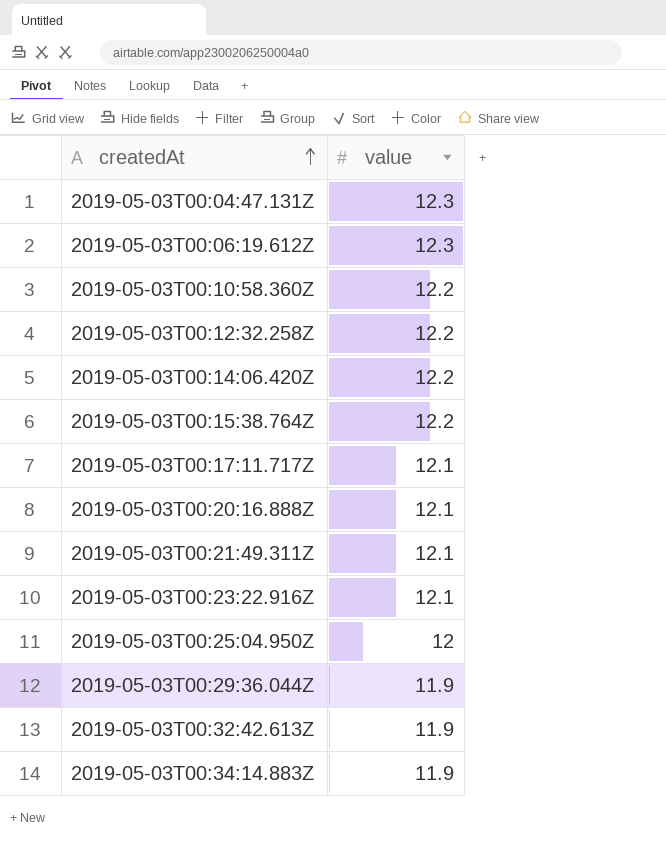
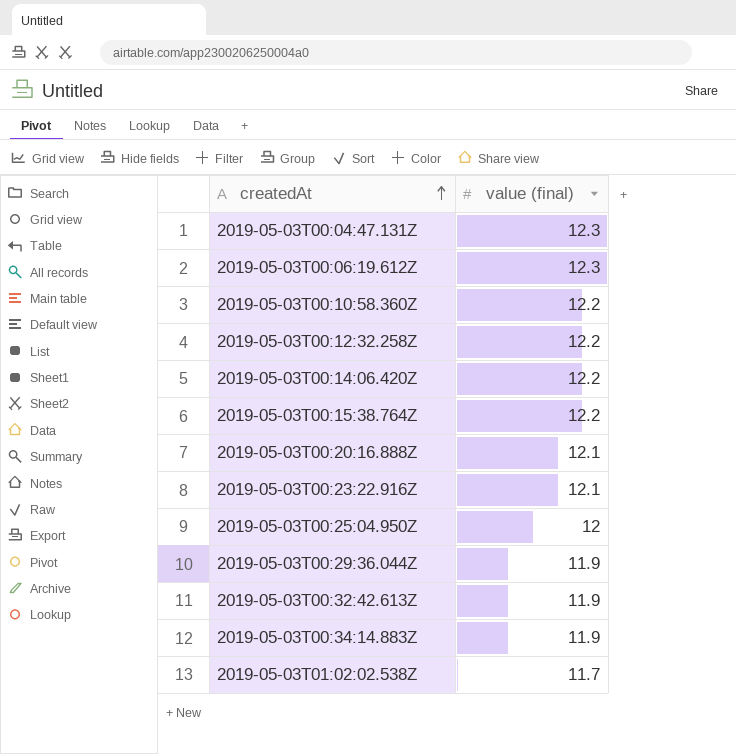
column name: value -> value (final)
row 2019-05-03T00:17:11.717Z: 12.1 -> none
row 2019-05-03T00:21:49.311Z: 12.1 -> none
row 2019-05-03T01:02:02.538Z: none -> 11.7

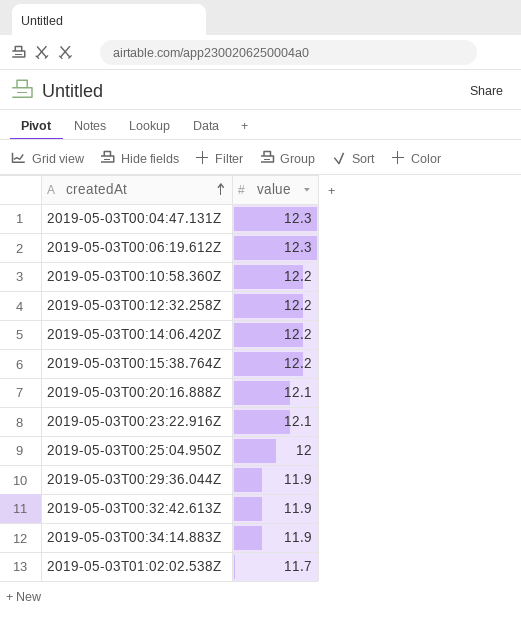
column name: value (final) -> value

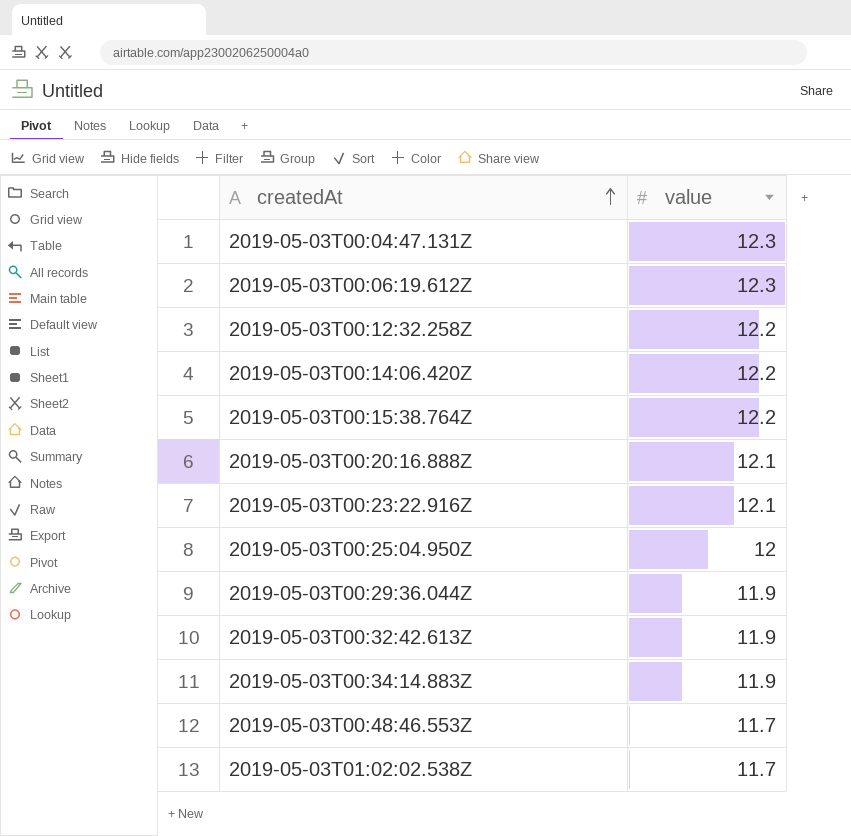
row 2019-05-03T00:10:58.360Z: 12.2 -> none
row 2019-05-03T00:48:46.553Z: none -> 11.7

